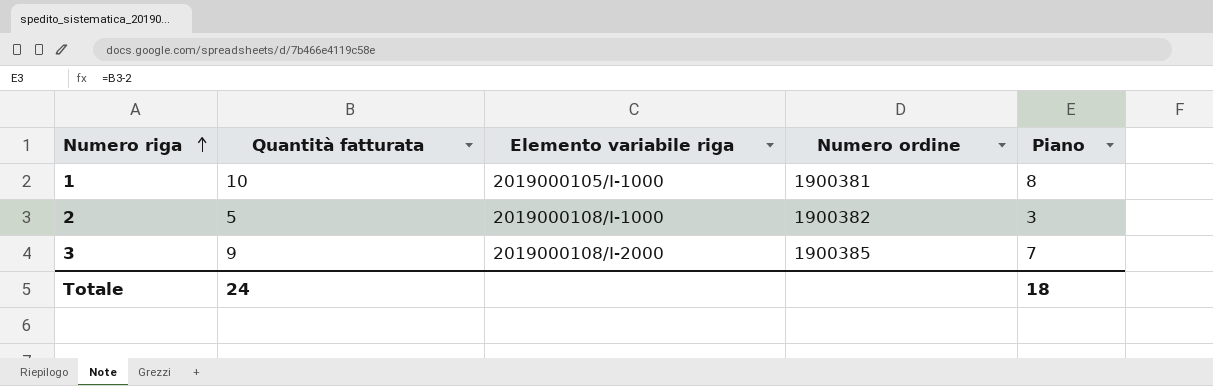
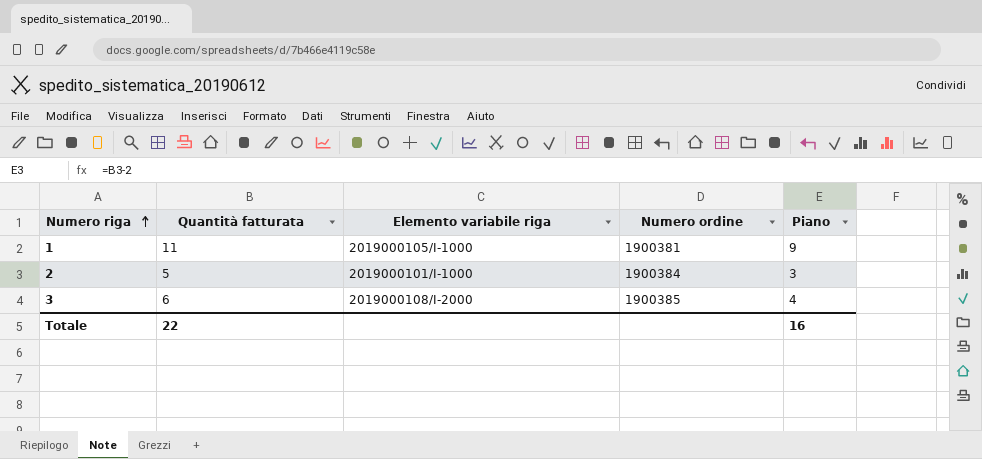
1 | Quantità fatturata: 10 -> 11
1 | Piano: 8 -> 9
2 | Elemento variabile riga: 2019000108/I-1000 -> 2019000101/I-1000
2 | Numero ordine: 1900382 -> 1900384
3 | Quantità fatturata: 9 -> 6
3 | Piano: 7 -> 4
Totale | Quantità fatturata: 24 -> 22
Totale | Piano: 18 -> 16

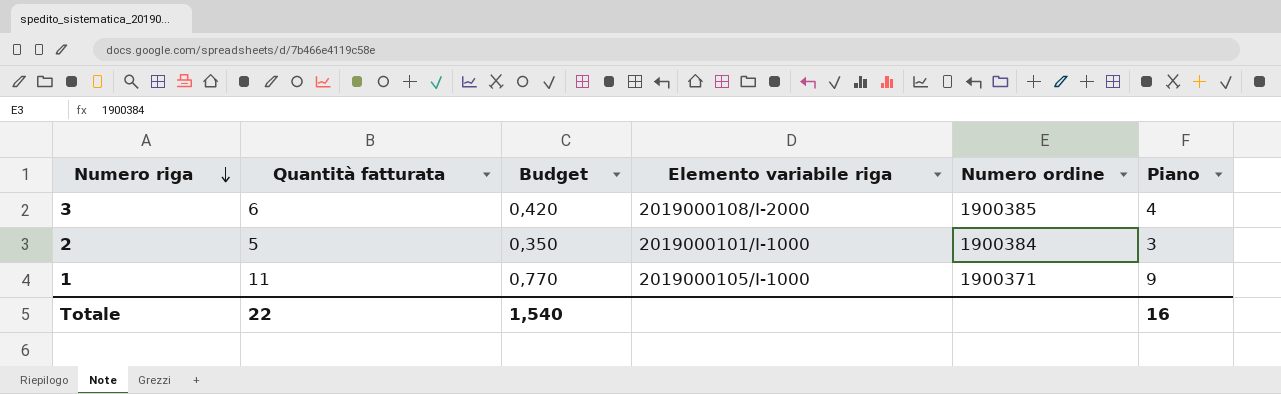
row order: Numero riga ascending -> Numero riga descending
column Budget | formula: none -> [Quantità fatturata] * 0,07
1 | Numero ordine: 1900381 -> 1900371

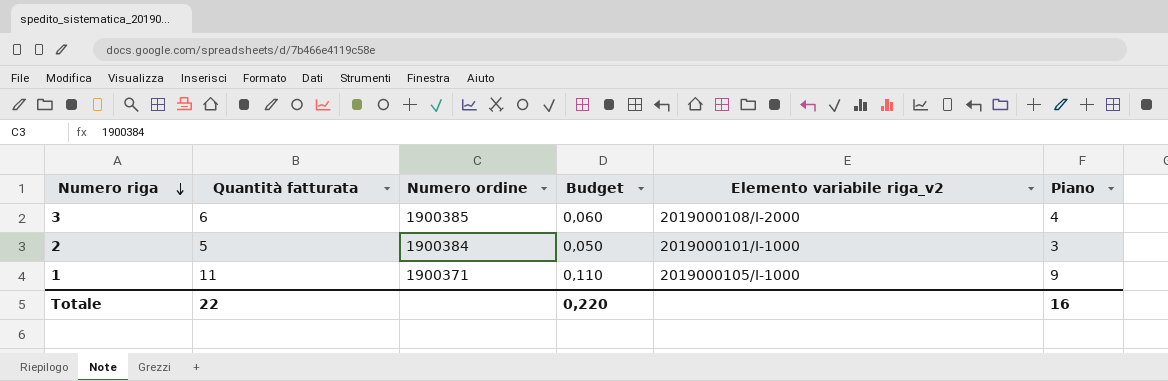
column Numero ordine | position: 5 -> 3
column Budget | formula: [Quantità fatturata] * 0,07 -> [Quantità fatturata] * 0,01
column name: Elemento variabile riga -> Elemento variabile riga_v2
Totale | Budget: 1,540 -> 0,220

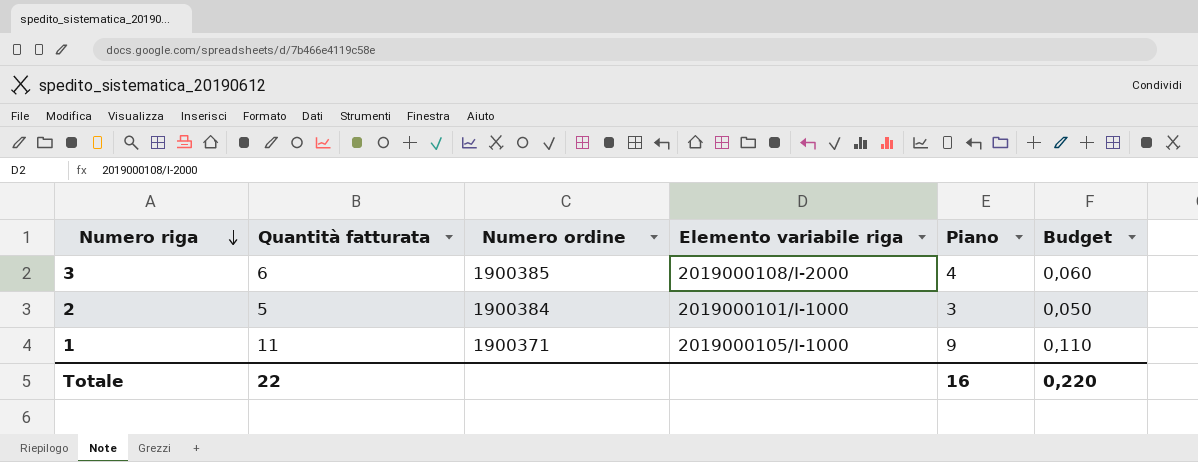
column name: Elemento variabile riga_v2 -> Elemento variabile riga
column Budget | position: 4 -> 6

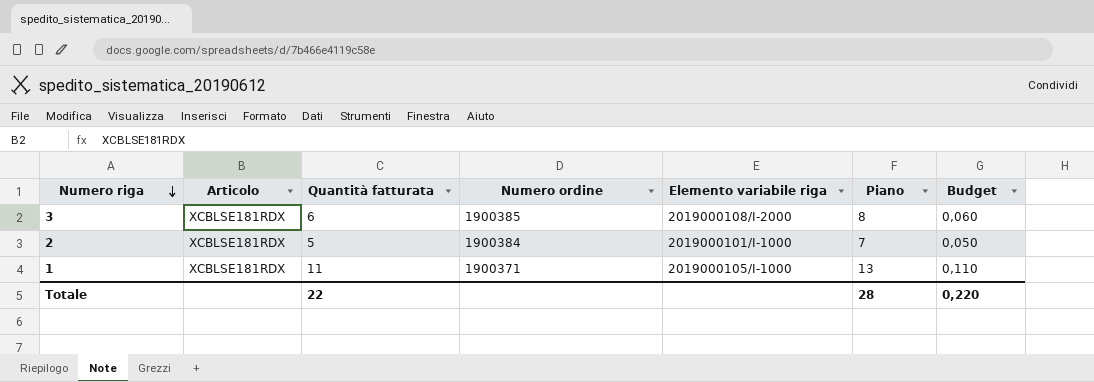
column Articolo | position: none -> 2
column Piano | formula: [Quantità fatturata] - 2 -> [Quantità fatturata] + 2
Totale | Piano: 16 -> 28

